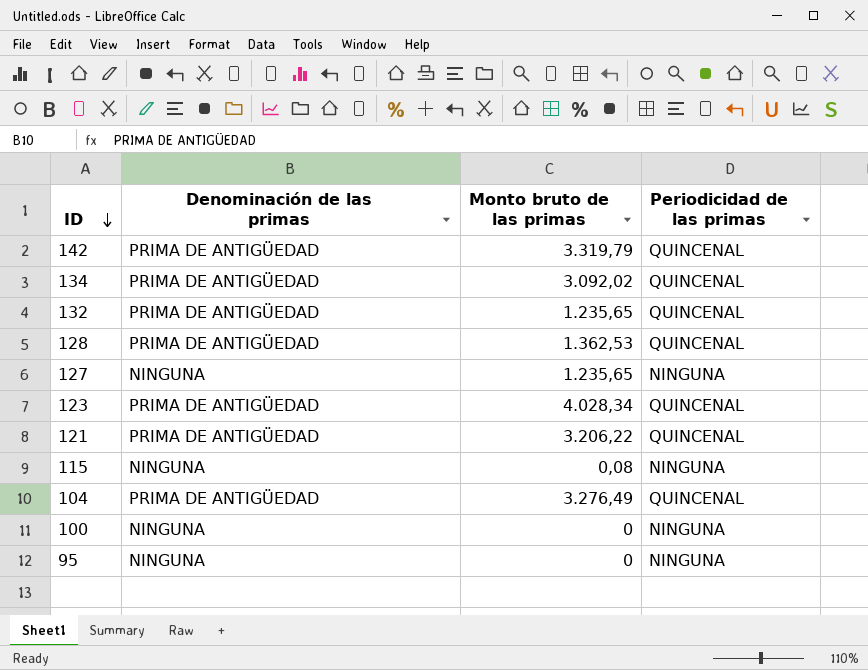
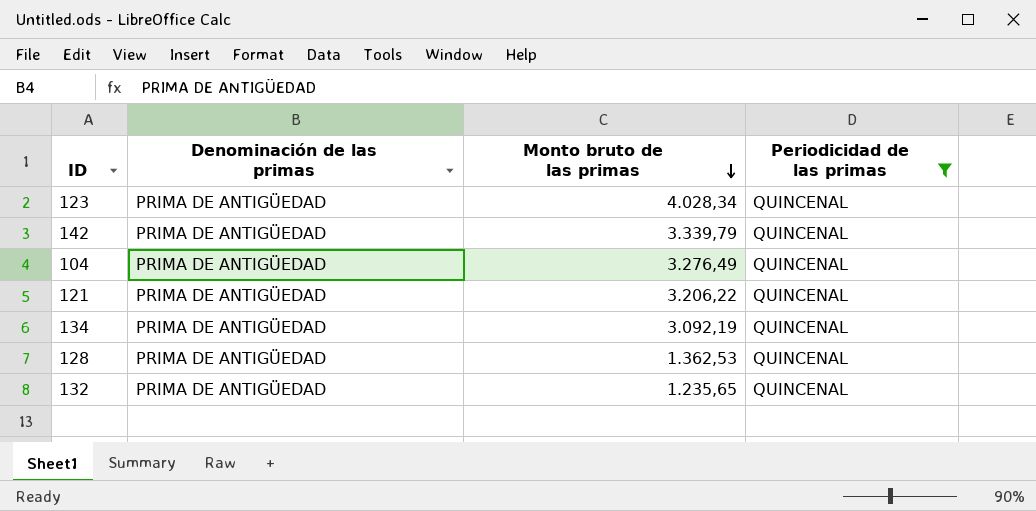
filter: none -> Periodicidad de las primas = QUINCENAL
row order: ID descending -> Monto bruto de las primas descending
142 | Monto bruto de las primas: 3.319,79 -> 3.339,79
134 | Monto bruto de las primas: 3.092,02 -> 3.092,19

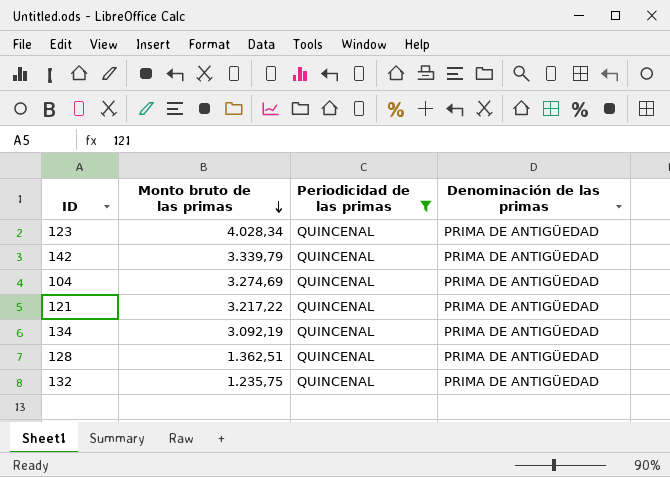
column Denominación de las primas | position: 2 -> 4
104 | Monto bruto de las primas: 3.276,49 -> 3.274,69
121 | Monto bruto de las primas: 3.206,22 -> 3.217,22
128 | Monto bruto de las primas: 1.362,53 -> 1.362,51
132 | Monto bruto de las primas: 1.235,65 -> 1.235,75

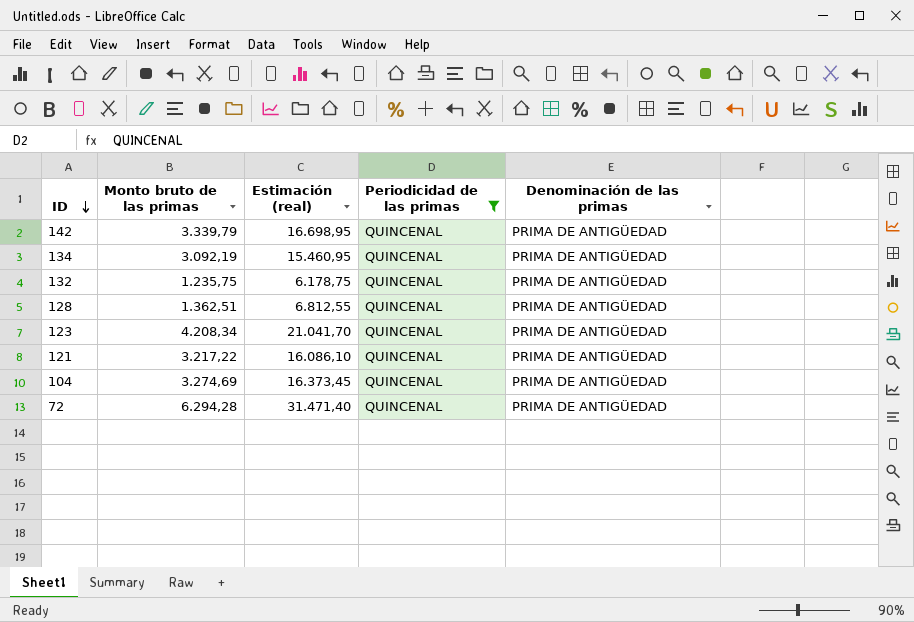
row order: Monto bruto de las primas descending -> ID descending
column Estimación (real) | formula: none -> [Monto bruto de las primas] * 5
123 | Monto bruto de las primas: 4.028,34 -> 4.208,34
row 72: none -> 6.294,28 | 31.471,40 | QUINCENAL | PRIMA DE ANTIGÜEDAD

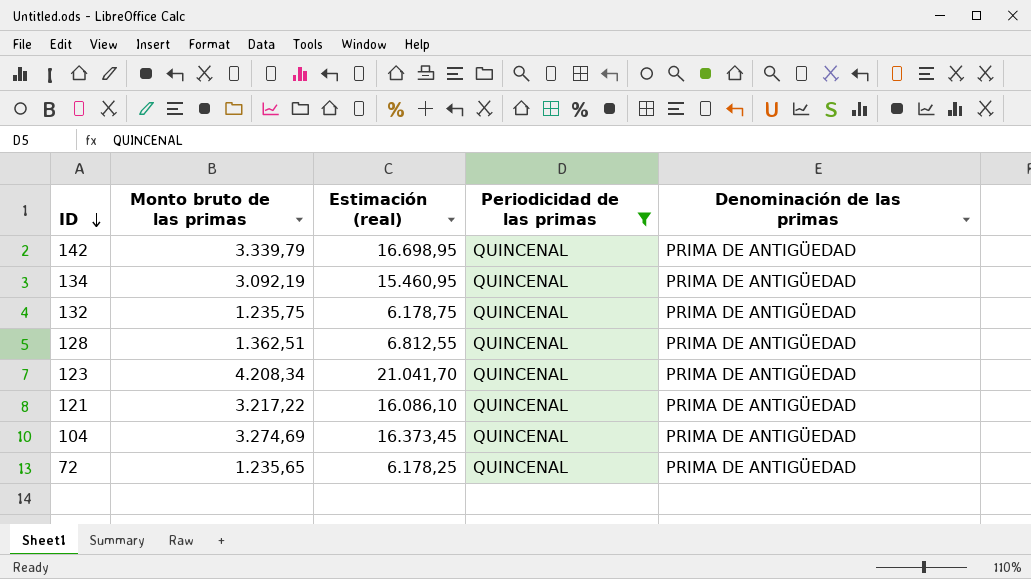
72 | Monto bruto de las primas: 6.294,28 -> 1.235,65
72 | Estimación (real): 31.471,40 -> 6.178,25

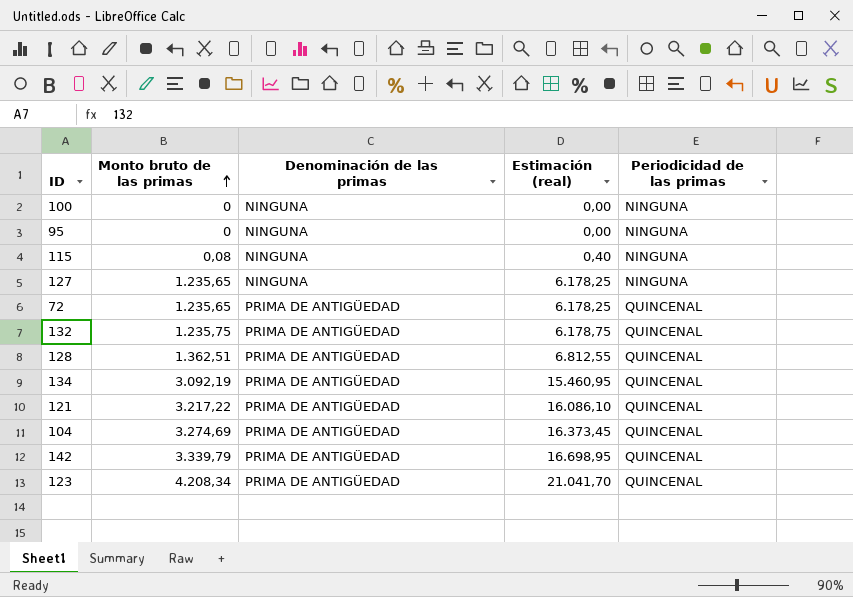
filter: Periodicidad de las primas = QUINCENAL -> none
row order: ID descending -> Monto bruto de las primas ascending
column Denominación de las primas | position: 5 -> 3

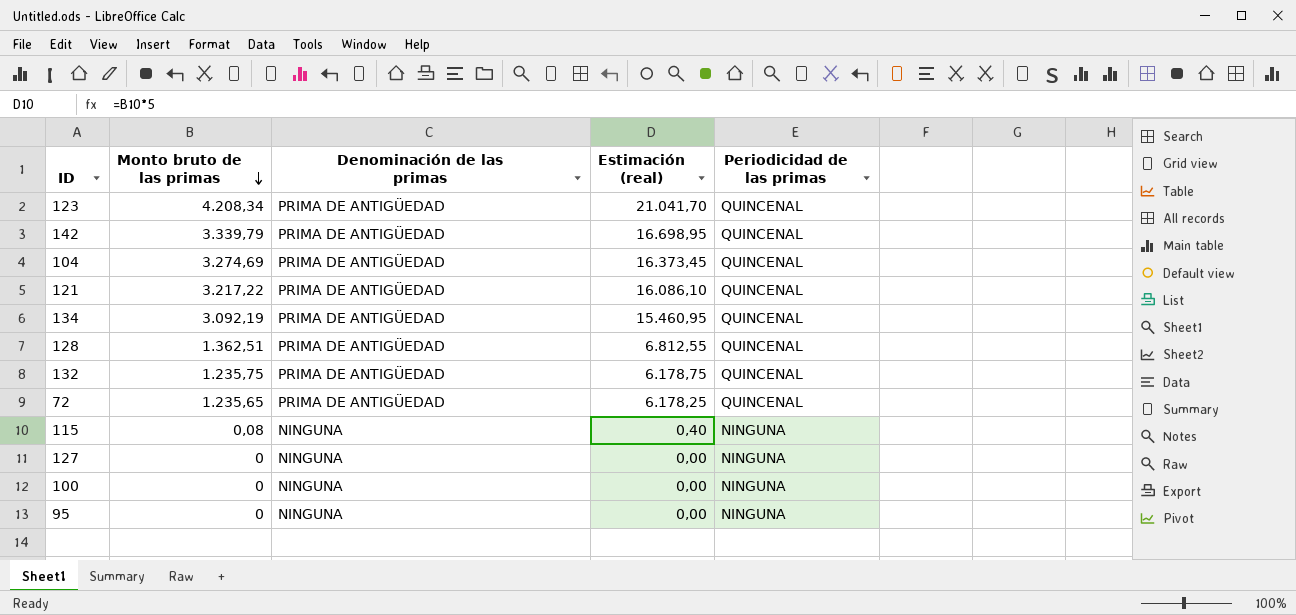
row order: Monto bruto de las primas ascending -> Monto bruto de las primas descending
127 | Monto bruto de las primas: 1.235,65 -> 0
127 | Estimación (real): 6.178,25 -> 0,00

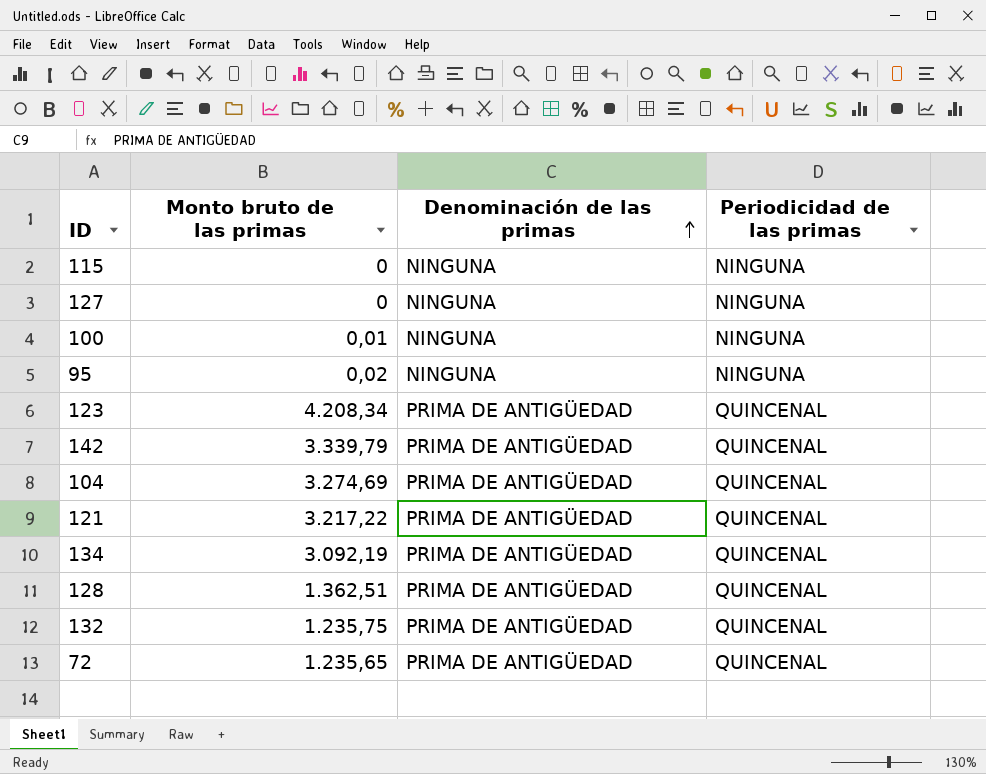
row order: Monto bruto de las primas descending -> Denominación de las primas ascending
column Estimación (real) | formula: [Monto bruto de las primas] * 5 -> none
115 | Monto bruto de las primas: 0,08 -> 0
100 | Monto bruto de las primas: 0 -> 0,01
95 | Monto bruto de las primas: 0 -> 0,02

